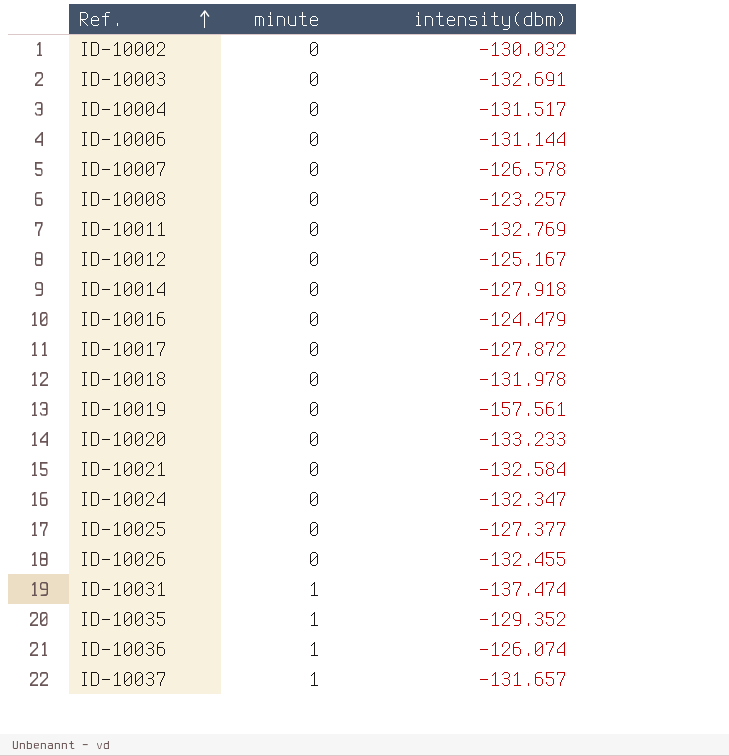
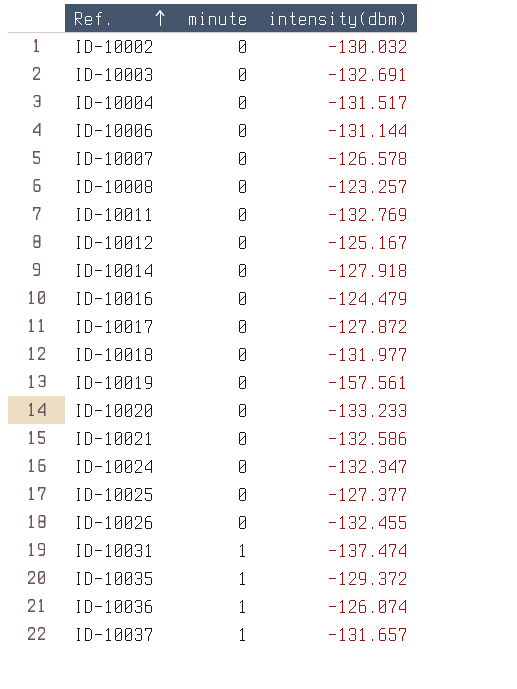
ID-10018 | intensity(dbm): -131.978 -> -131.977
ID-10021 | intensity(dbm): -132.584 -> -132.586
ID-10035 | intensity(dbm): -129.352 -> -129.372

